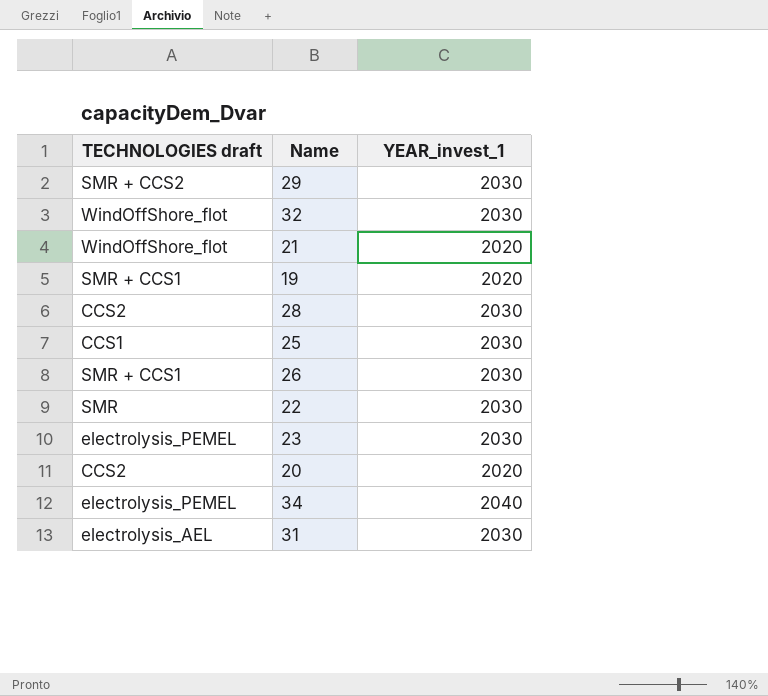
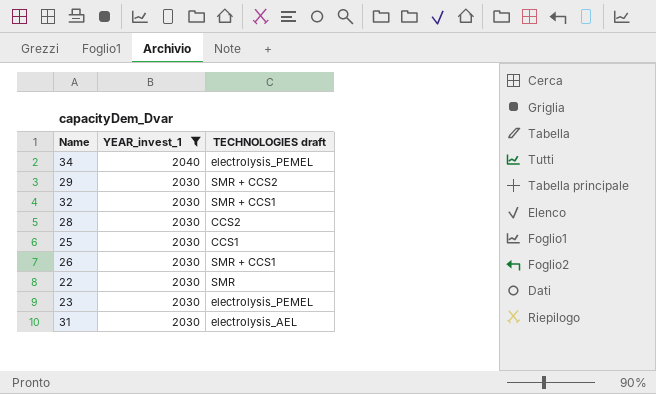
filter: none -> YEAR_invest_1 != 2020
row order: none -> YEAR_invest_1 descending
column TECHNOLOGIES draft | position: 1 -> 3
32 | TECHNOLOGIES draft: WindOffShore_flot -> SMR + CCS1

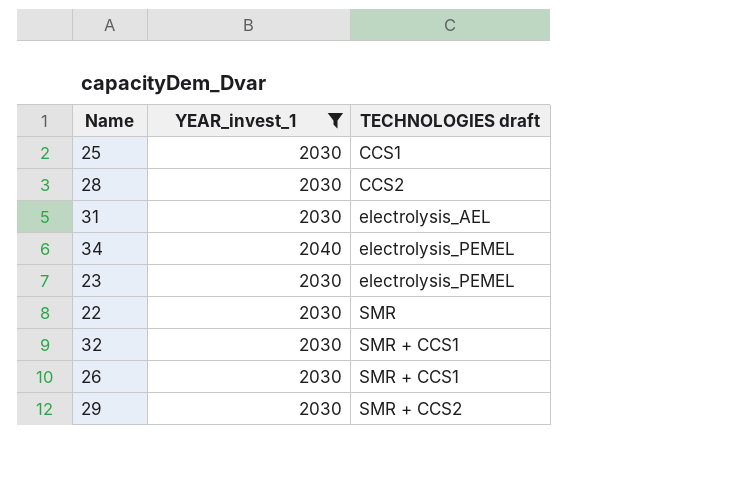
row order: YEAR_invest_1 descending -> TECHNOLOGIES draft ascending

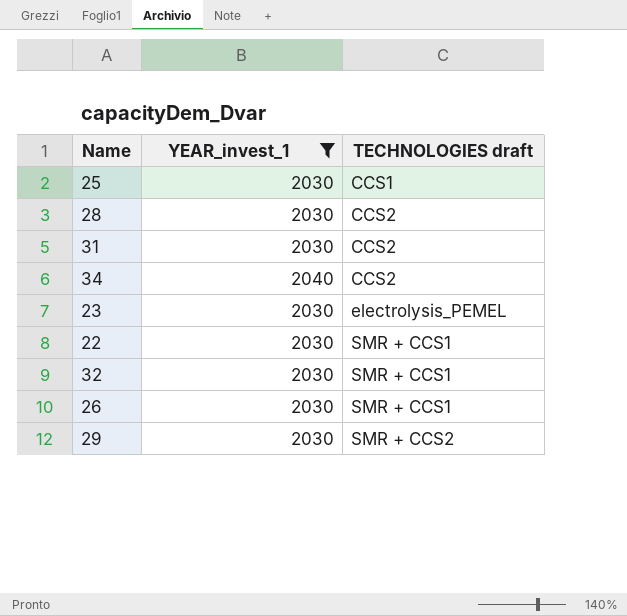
31 | TECHNOLOGIES draft: electrolysis_AEL -> CCS2
34 | TECHNOLOGIES draft: electrolysis_PEMEL -> CCS2
22 | TECHNOLOGIES draft: SMR -> SMR + CCS1

